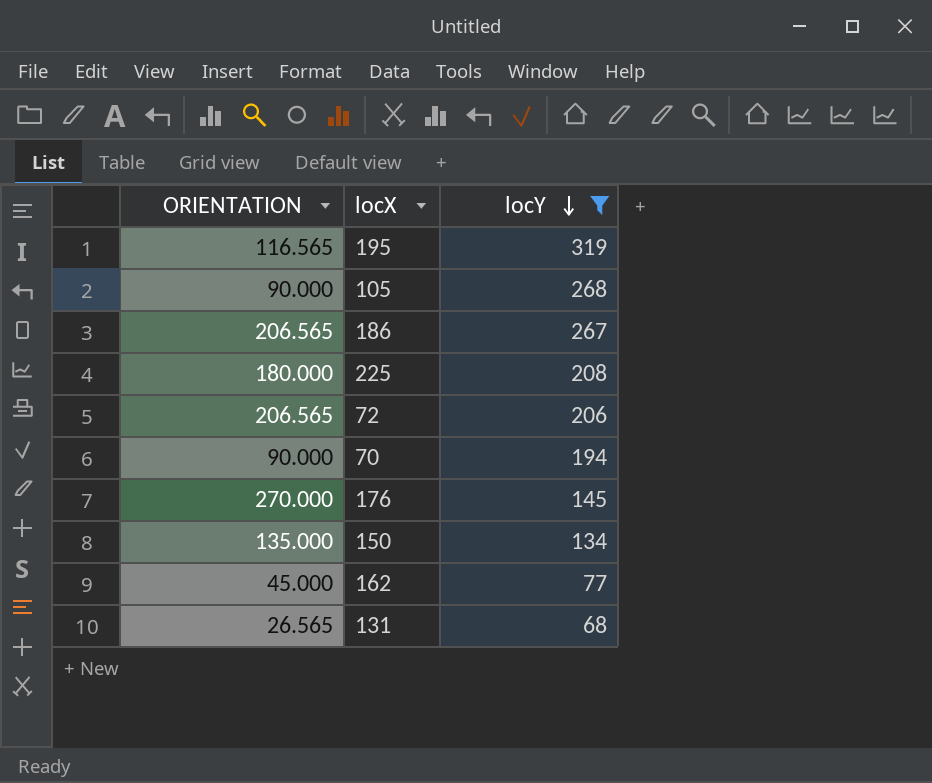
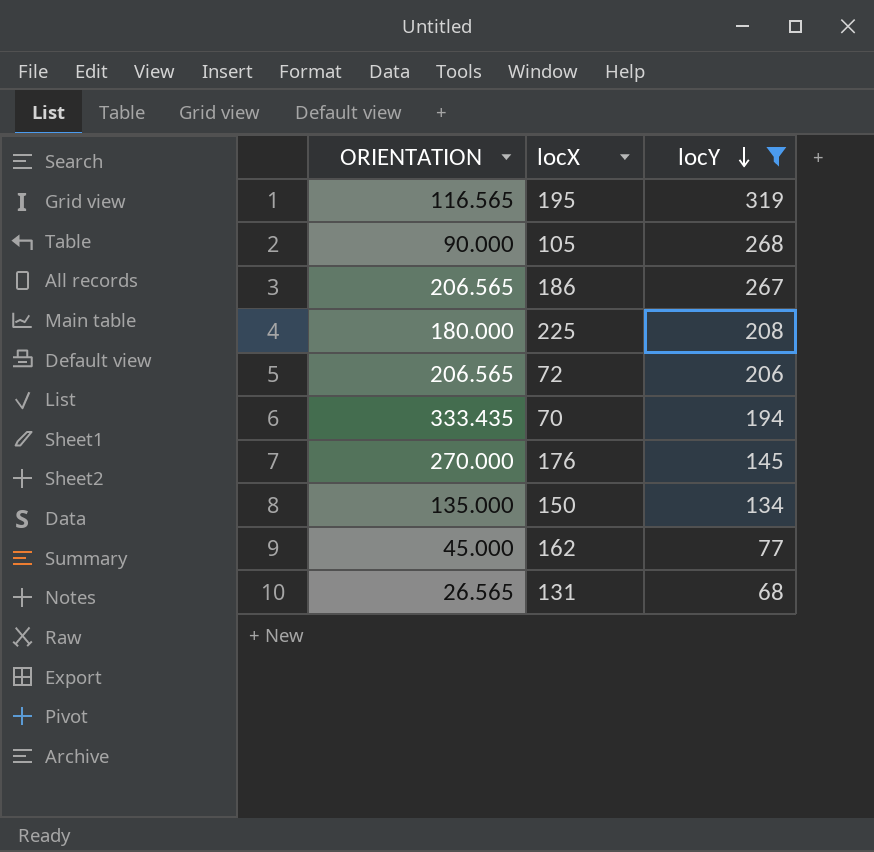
70 | ORIENTATION: 90.000 -> 333.435

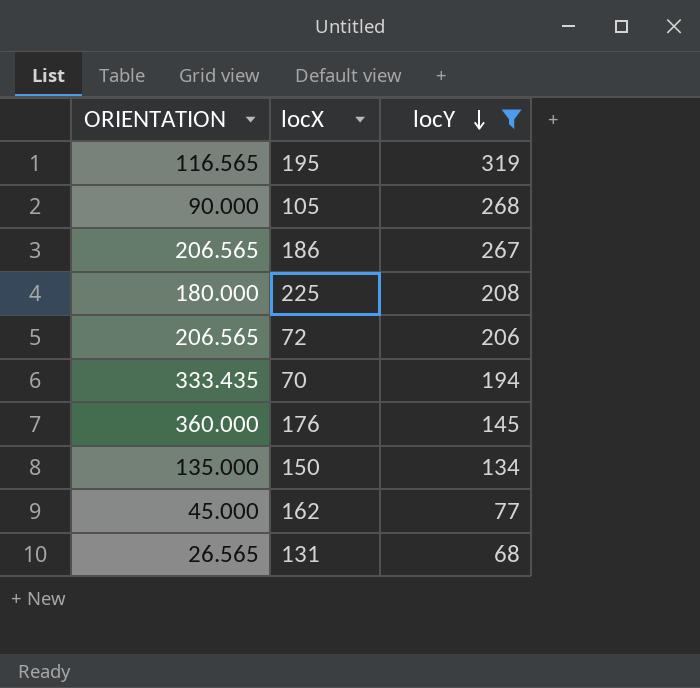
176 | ORIENTATION: 270.000 -> 360.000

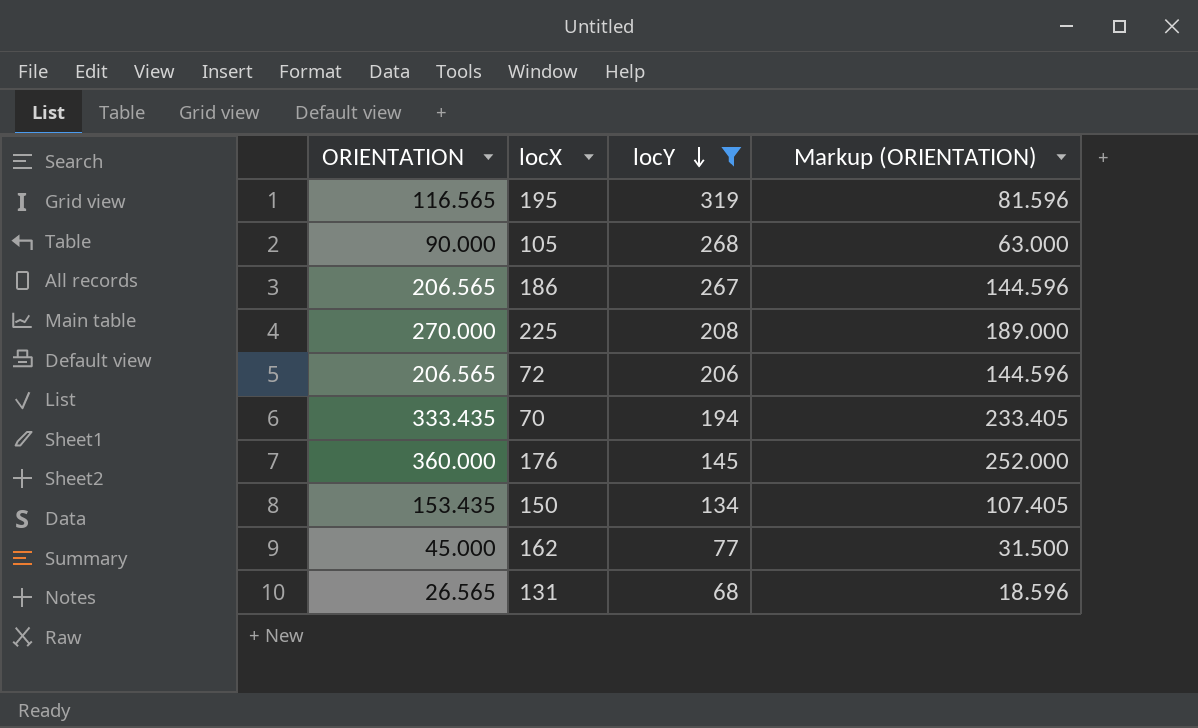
column Markup (ORIENTATION) | formula: none -> [ORIENTATION] * 0.7
225 | ORIENTATION: 180.000 -> 270.000
150 | ORIENTATION: 135.000 -> 153.435

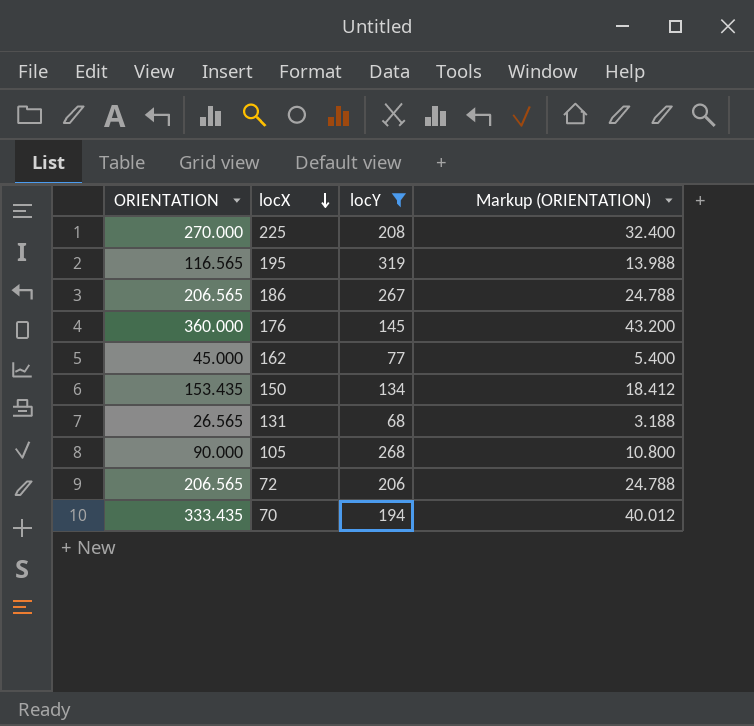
row order: locY descending -> locX descending
column Markup (ORIENTATION) | formula: [ORIENTATION] * 0.7 -> [ORIENTATION] * 0.12

